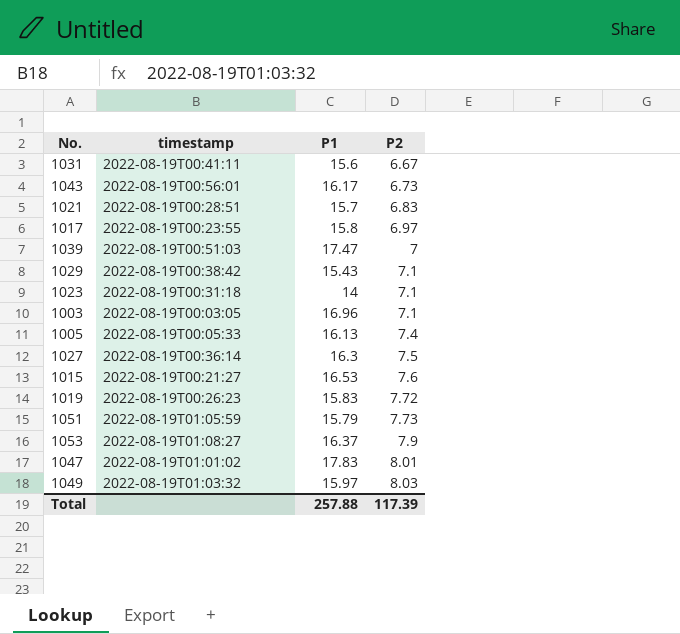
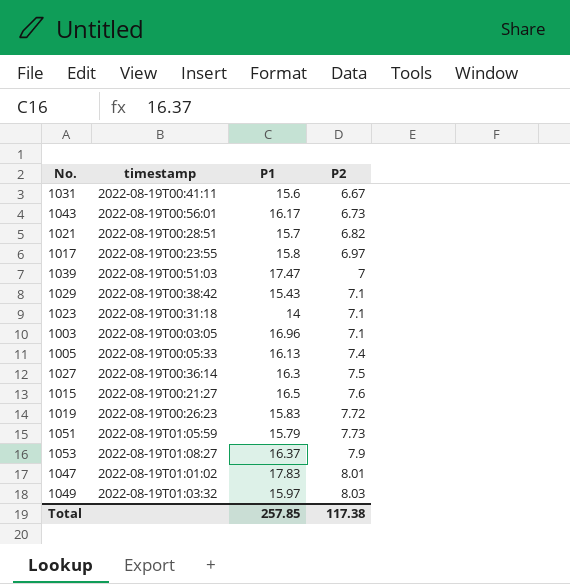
1021 | P2: 6.83 -> 6.82
1015 | P1: 16.53 -> 16.5
Total | P1: 257.88 -> 257.85
Total | P2: 117.39 -> 117.38

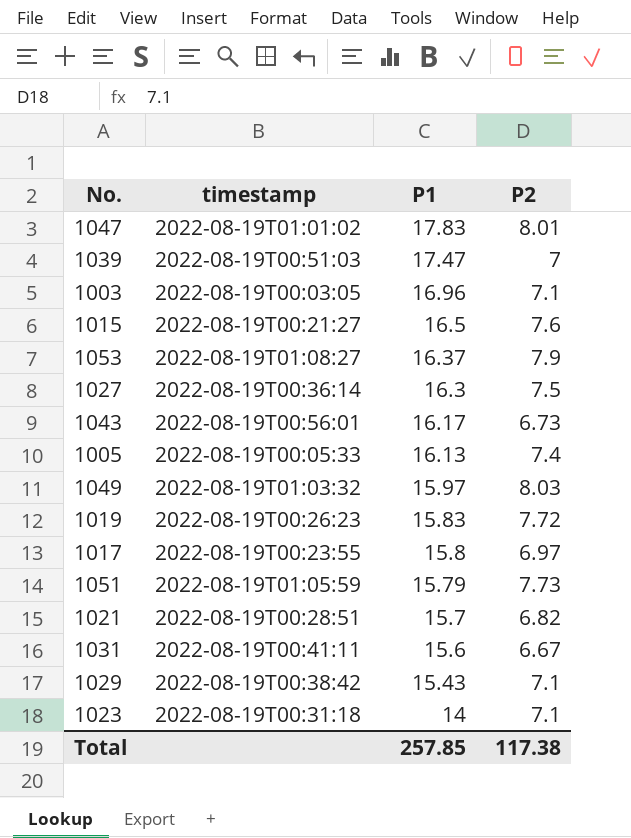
row order: P2 ascending -> P1 descending

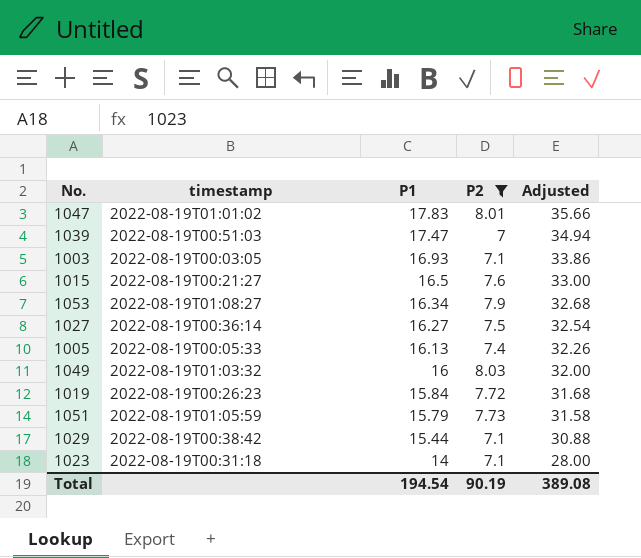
filter: none -> P2 >= 7
column Adjusted | formula: none -> [P1] * 2
1003 | P1: 16.96 -> 16.93
1053 | P1: 16.37 -> 16.34
1027 | P1: 16.3 -> 16.27
1049 | P1: 15.97 -> 16
1019 | P1: 15.83 -> 15.84
1029 | P1: 15.43 -> 15.44
Total | P1: 257.85 -> 194.54
Total | P2: 117.38 -> 90.19

